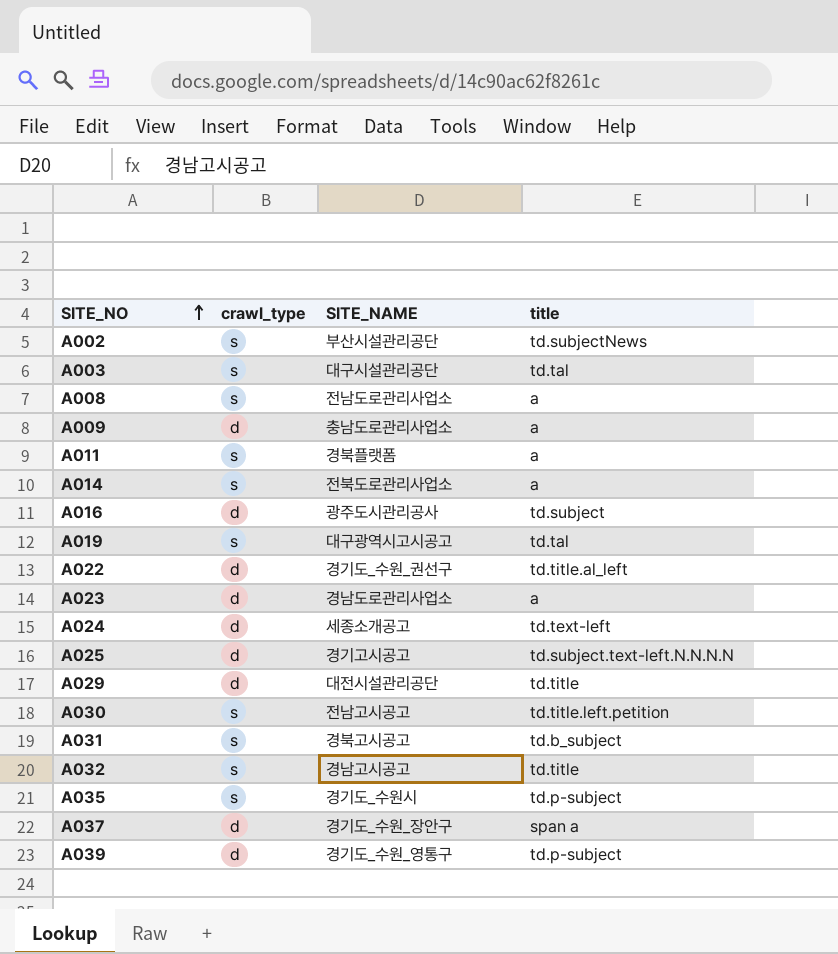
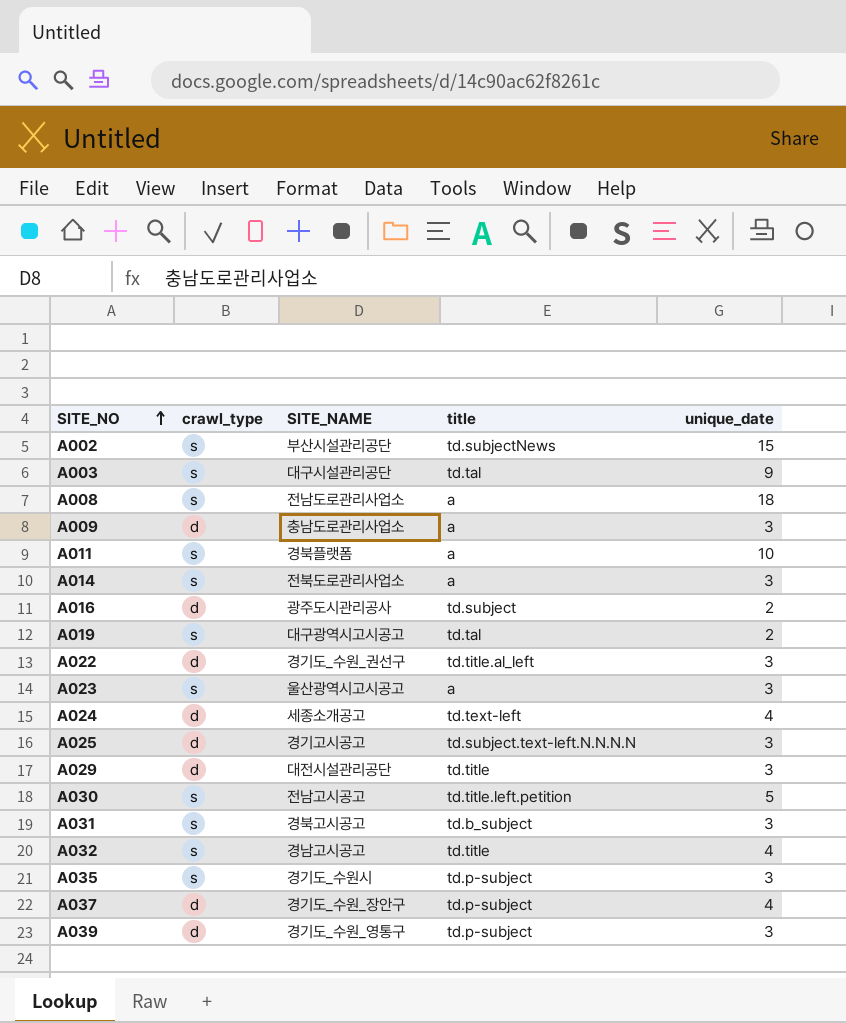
column unique_date | position: none -> 5
A023 | crawl_type: d -> s
A023 | SITE_NAME: 경남도로관리사업소 -> 울산광역시고시공고
A037 | title: span a -> td.p-subject

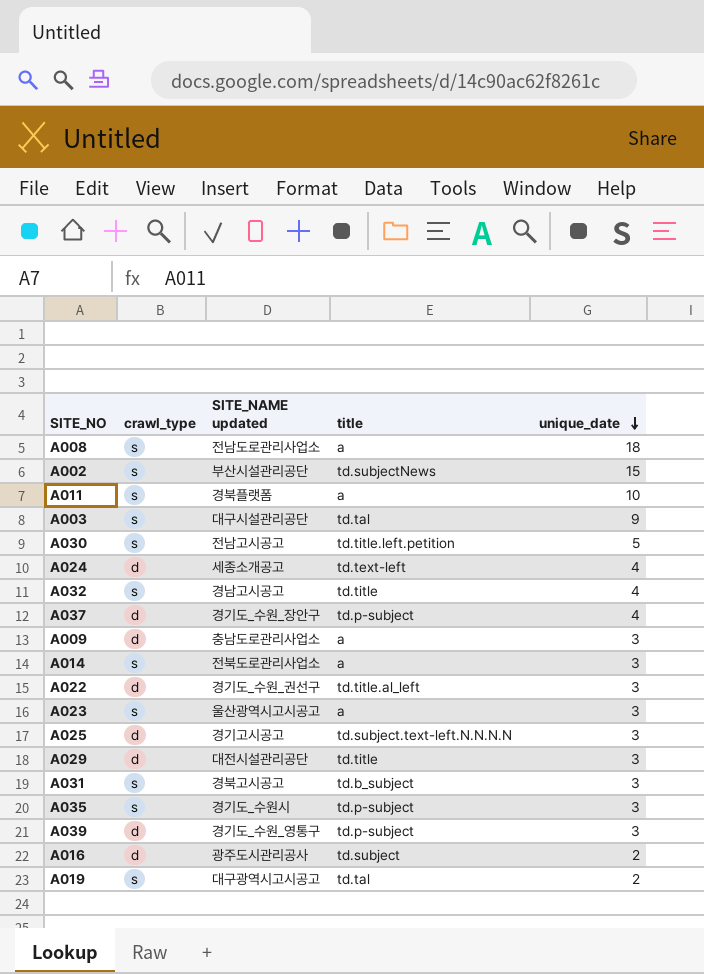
row order: SITE_NO ascending -> unique_date descending
column name: SITE_NAME -> SITE_NAME updated

